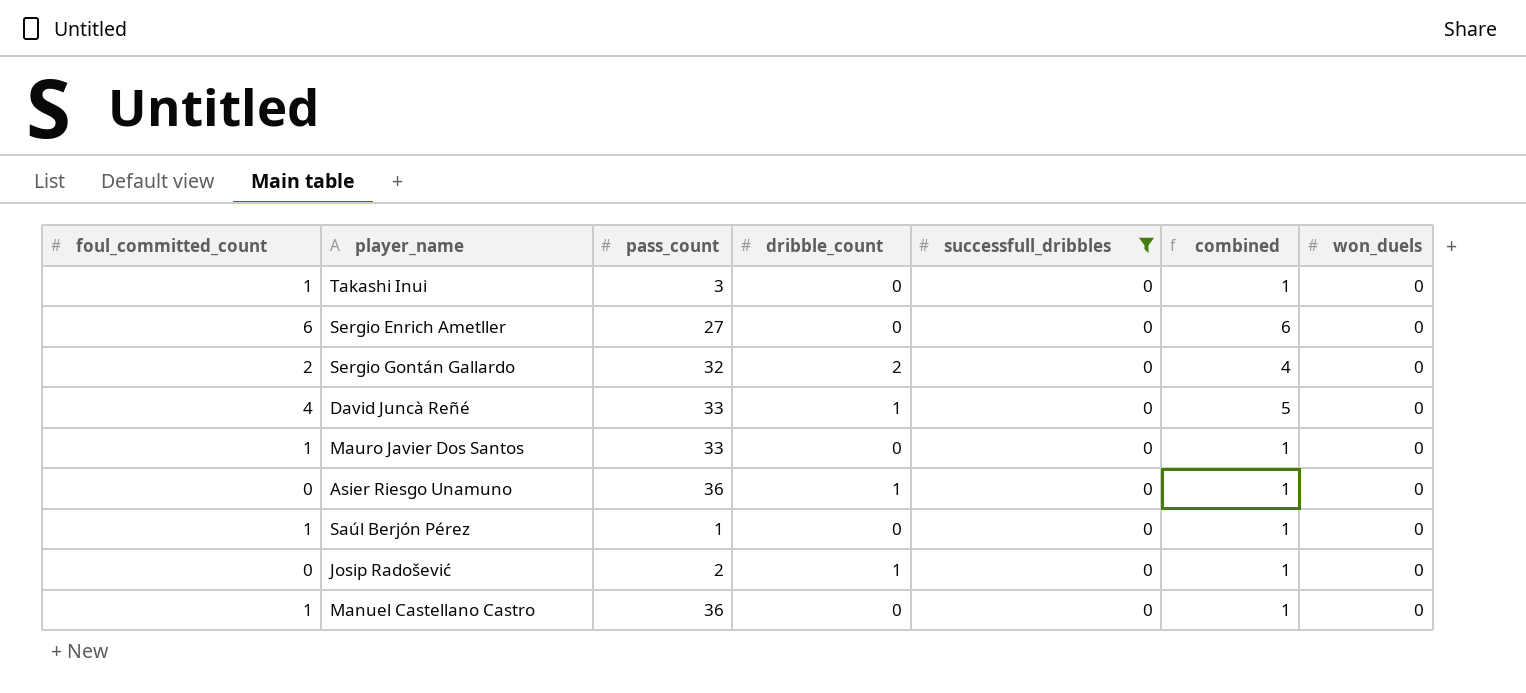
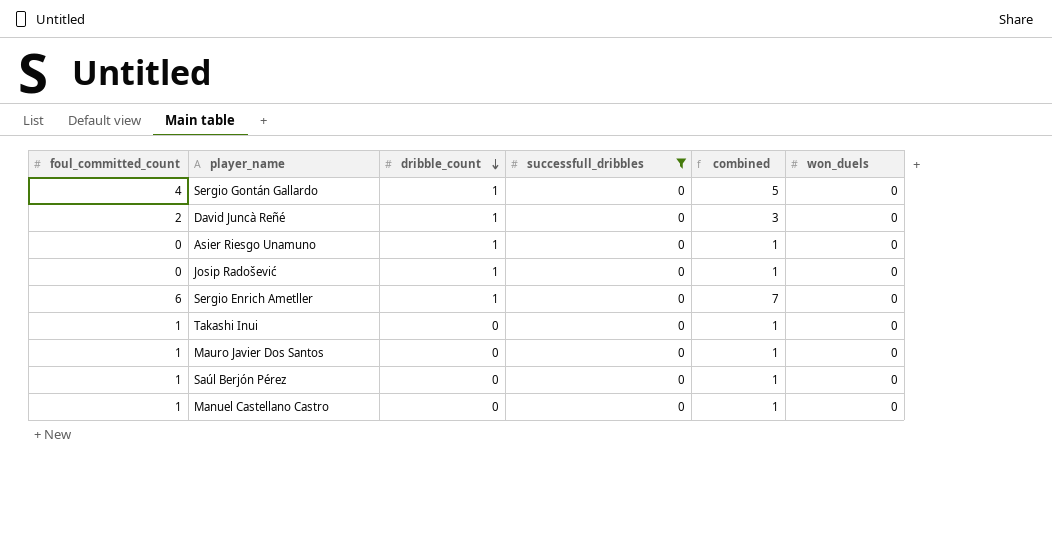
row order: none -> dribble_count descending
column pass_count | position: 3 -> none
Sergio Gontán Gallardo | foul_committed_count: 2 -> 4
Sergio Gontán Gallardo | dribble_count: 2 -> 1
Sergio Gontán Gallardo | combined: 4 -> 5
David Juncà Reñé | foul_committed_count: 4 -> 2
David Juncà Reñé | combined: 5 -> 3
Sergio Enrich Ametller | dribble_count: 0 -> 1
Sergio Enrich Ametller | combined: 6 -> 7

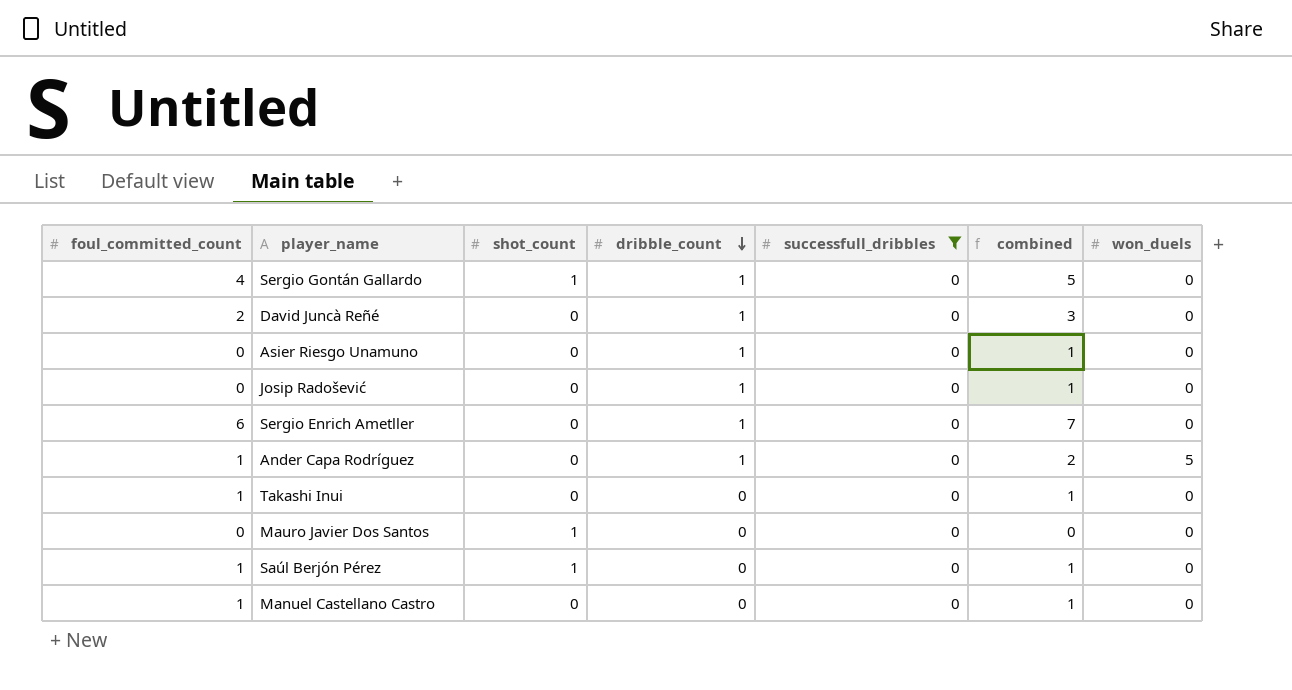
column shot_count | position: none -> 3
row Ander Capa Rodríguez: none -> 1 | 0 | 1 | 0 | 2 | 5
Mauro Javier Dos Santos | foul_committed_count: 1 -> 0
Mauro Javier Dos Santos | combined: 1 -> 0

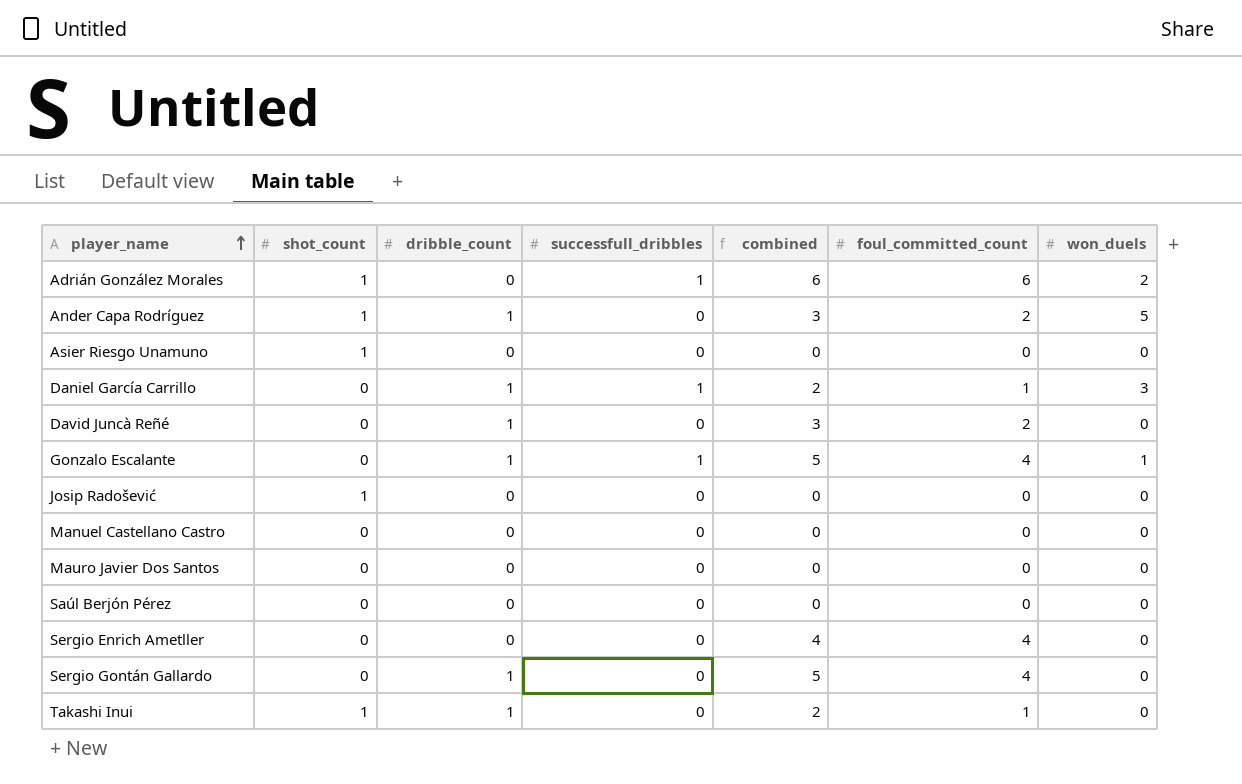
filter: successfull_dribbles = 0 -> none
row order: dribble_count descending -> player_name ascending
column foul_committed_count | position: 1 -> 6
Ander Capa Rodríguez | shot_count: 0 -> 1
Ander Capa Rodríguez | combined: 2 -> 3
Ander Capa Rodríguez | foul_committed_count: 1 -> 2
Asier Riesgo Unamuno | shot_count: 0 -> 1
Asier Riesgo Unamuno | dribble_count: 1 -> 0
Asier Riesgo Unamuno | combined: 1 -> 0
Josip Radošević | shot_count: 0 -> 1
Josip Radošević | dribble_count: 1 -> 0
Josip Radošević | combined: 1 -> 0
Manuel Castellano Castro | combined: 1 -> 0
Manuel Castellano Castro | foul_committed_count: 1 -> 0
Mauro Javier Dos Santos | shot_count: 1 -> 0
Saúl Berjón Pérez | shot_count: 1 -> 0
Saúl Berjón Pérez | combined: 1 -> 0
Saúl Berjón Pérez | foul_committed_count: 1 -> 0
Sergio Enrich Ametller | dribble_count: 1 -> 0
Sergio Enrich Ametller | combined: 7 -> 4
Sergio Enrich Ametller | foul_committed_count: 6 -> 4
Sergio Gontán Gallardo | shot_count: 1 -> 0
Takashi Inui | shot_count: 0 -> 1
Takashi Inui | dribble_count: 0 -> 1
Takashi Inui | combined: 1 -> 2

